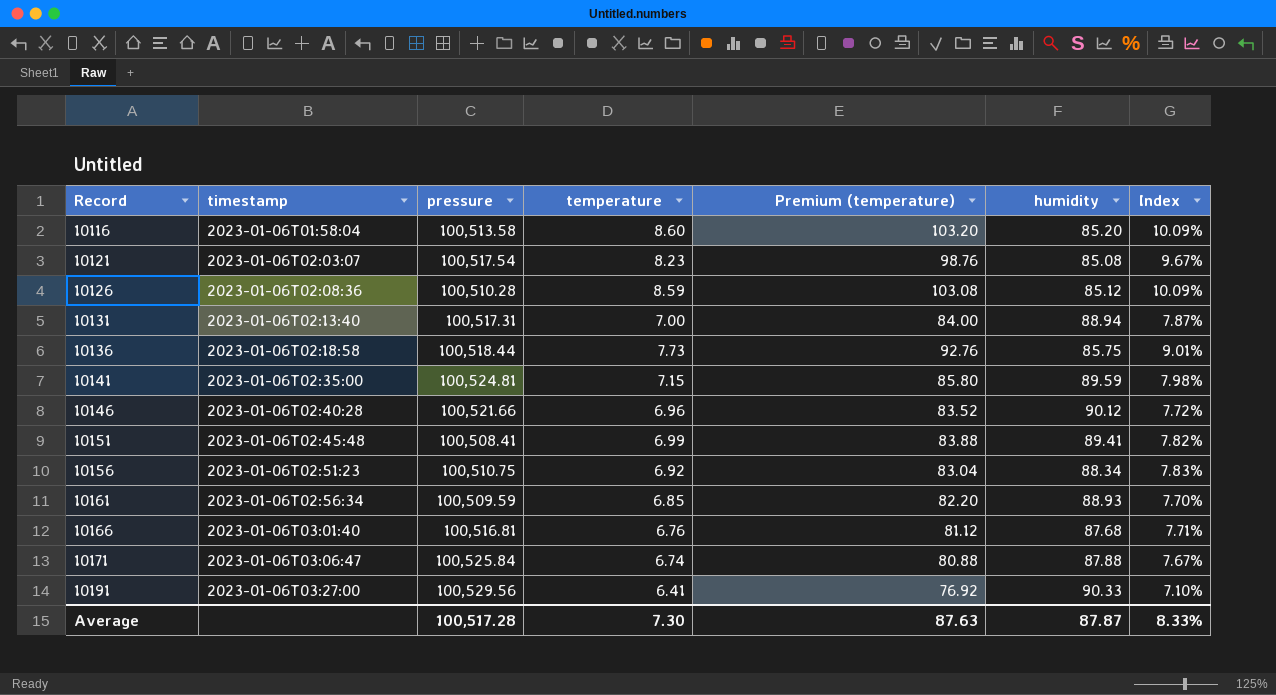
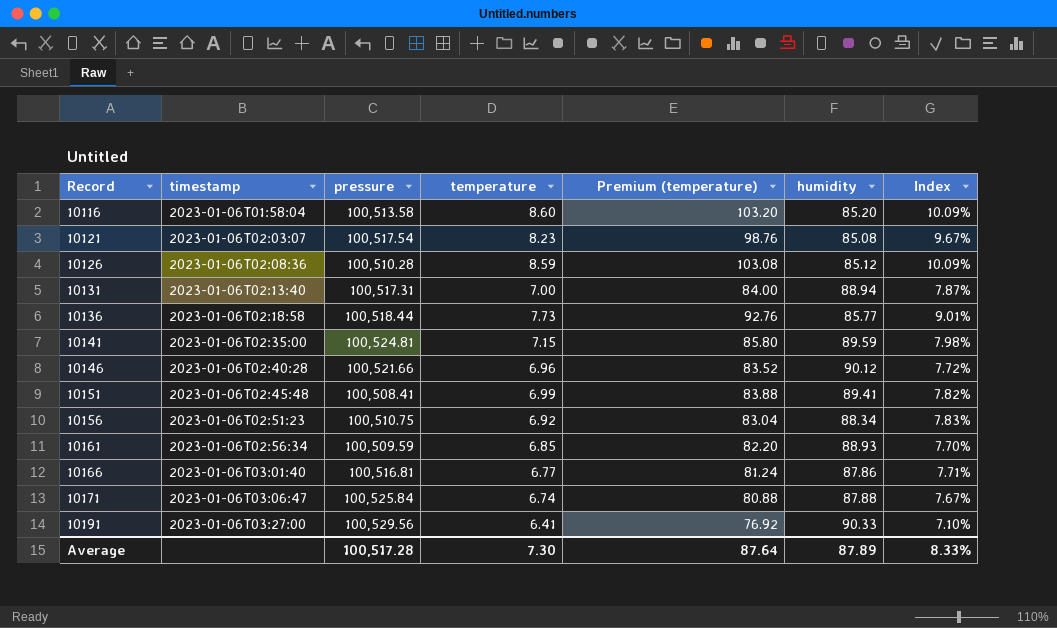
10136 | humidity: 85.75 -> 85.77
10166 | temperature: 6.76 -> 6.77
10166 | Premium (temperature): 81.12 -> 81.24
10166 | humidity: 87.68 -> 87.86
Average | Premium (temperature): 87.63 -> 87.64
Average | humidity: 87.87 -> 87.89

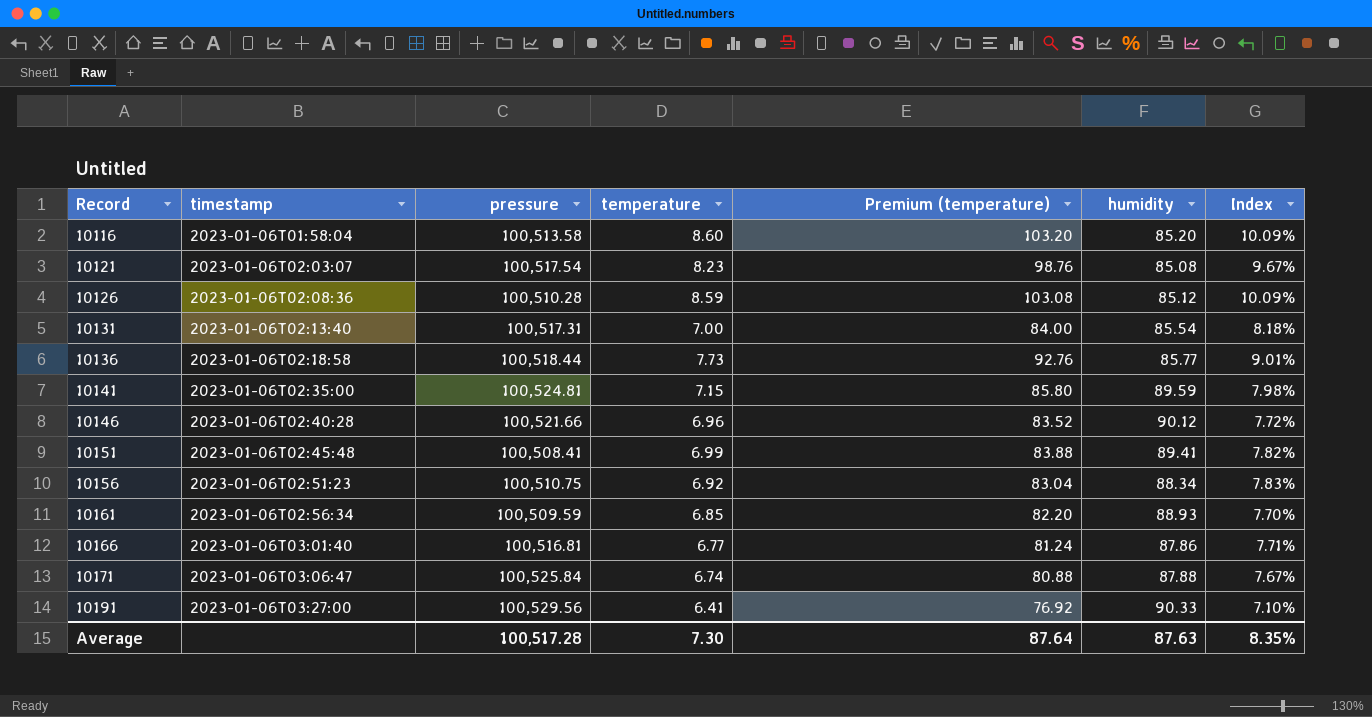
10131 | humidity: 88.94 -> 85.54
10131 | Index: 7.87% -> 8.18%
Average | humidity: 87.89 -> 87.63
Average | Index: 8.33% -> 8.35%

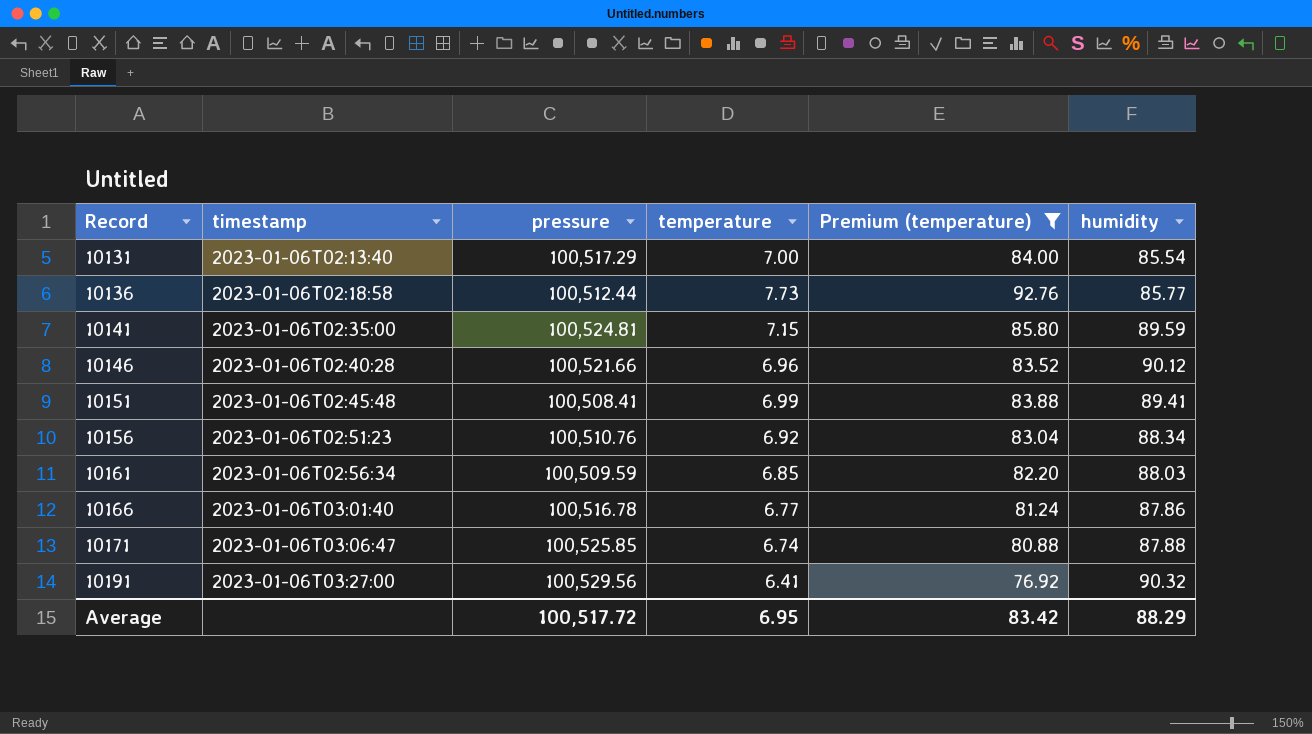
filter: none -> Premium (temperature) <= 92.76
column Index | formula: [temperature] / [humidity] -> none
10131 | pressure: 100,517.31 -> 100,517.29
10136 | pressure: 100,518.44 -> 100,512.44
10156 | pressure: 100,510.75 -> 100,510.76
10161 | humidity: 88.93 -> 88.03
10166 | pressure: 100,516.81 -> 100,516.78
10171 | pressure: 100,525.84 -> 100,525.85
10191 | humidity: 90.33 -> 90.32
Average | pressure: 100,517.28 -> 100,517.72
Average | temperature: 7.30 -> 6.95
Average | Premium (temperature): 87.64 -> 83.42
Average | humidity: 87.63 -> 88.29

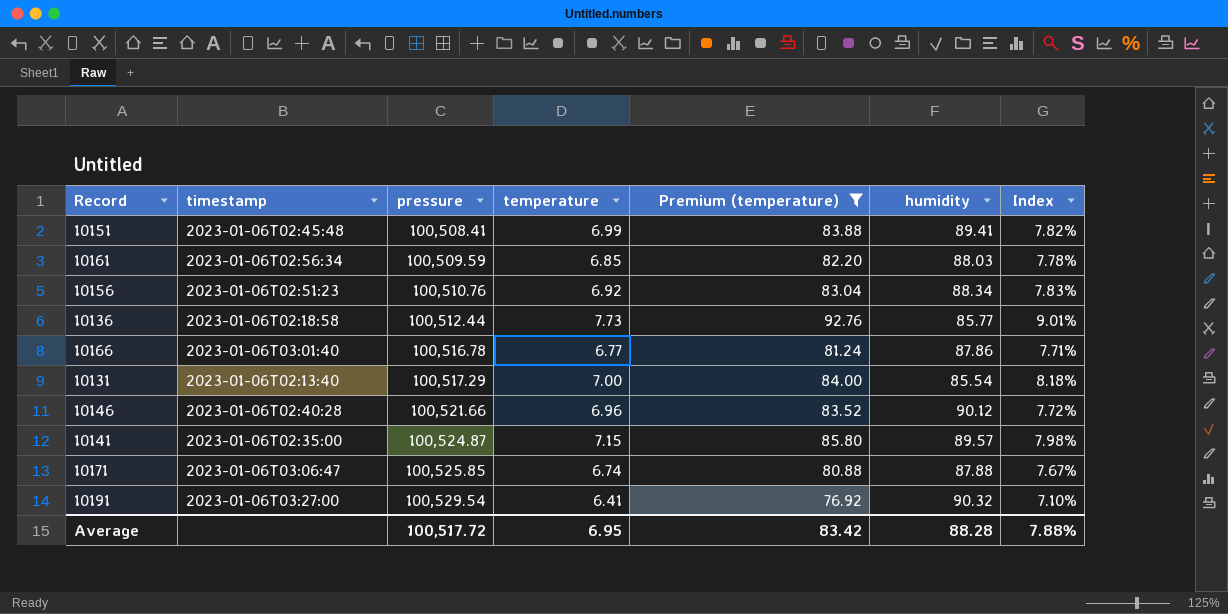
row order: Record ascending -> pressure ascending
column Index | formula: none -> [temperature] / [humidity]
10141 | pressure: 100,524.81 -> 100,524.87
10141 | humidity: 89.59 -> 89.57
10191 | pressure: 100,529.56 -> 100,529.54
Average | humidity: 88.29 -> 88.28

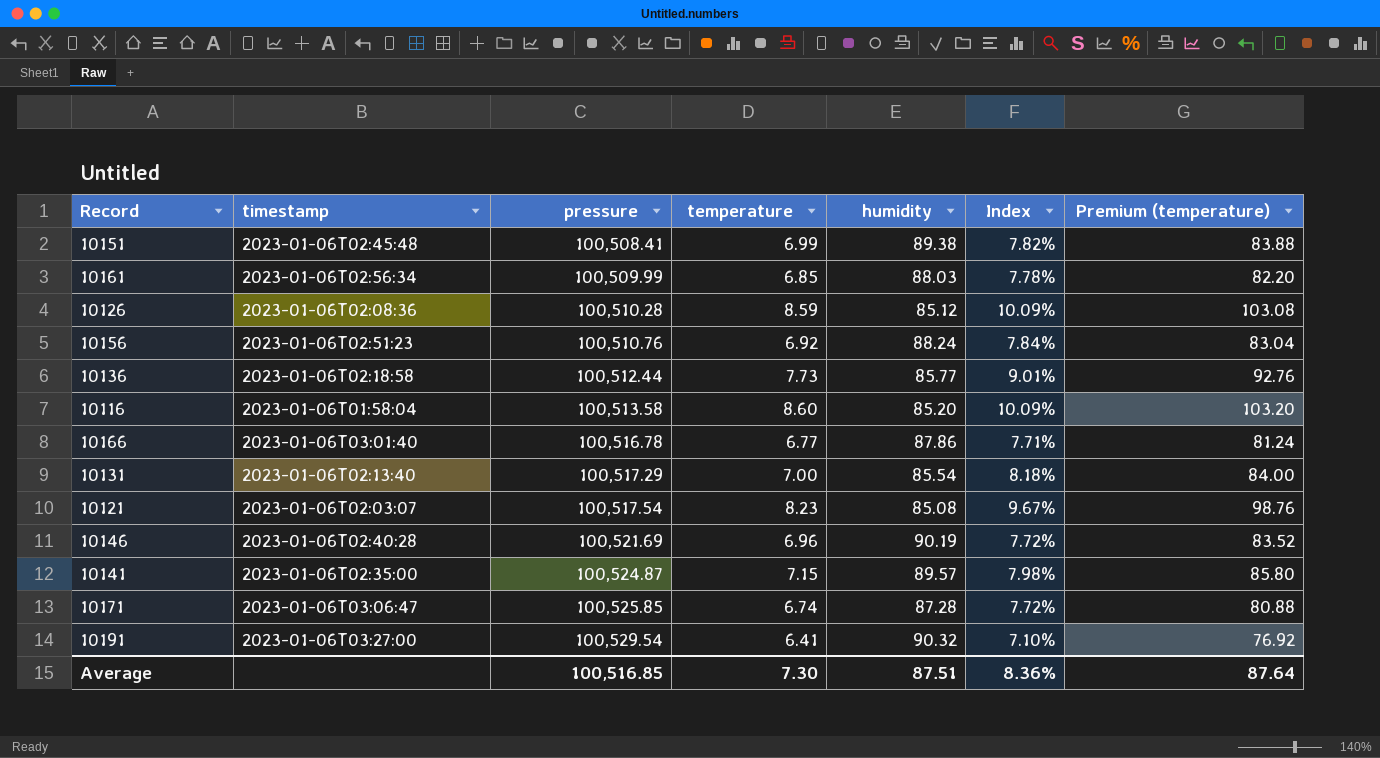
filter: Premium (temperature) <= 92.76 -> none
column Premium (temperature) | position: 5 -> 7
10151 | humidity: 89.41 -> 89.38
10161 | pressure: 100,509.59 -> 100,509.99
10156 | humidity: 88.34 -> 88.24
10156 | Index: 7.83% -> 7.84%
10146 | pressure: 100,521.66 -> 100,521.69
10146 | humidity: 90.12 -> 90.19
10171 | humidity: 87.88 -> 87.28
10171 | Index: 7.67% -> 7.72%
Average | pressure: 100,517.72 -> 100,516.85
Average | temperature: 6.95 -> 7.30
Average | humidity: 88.28 -> 87.51
Average | Index: 7.88% -> 8.36%
Average | Premium (temperature): 83.42 -> 87.64

